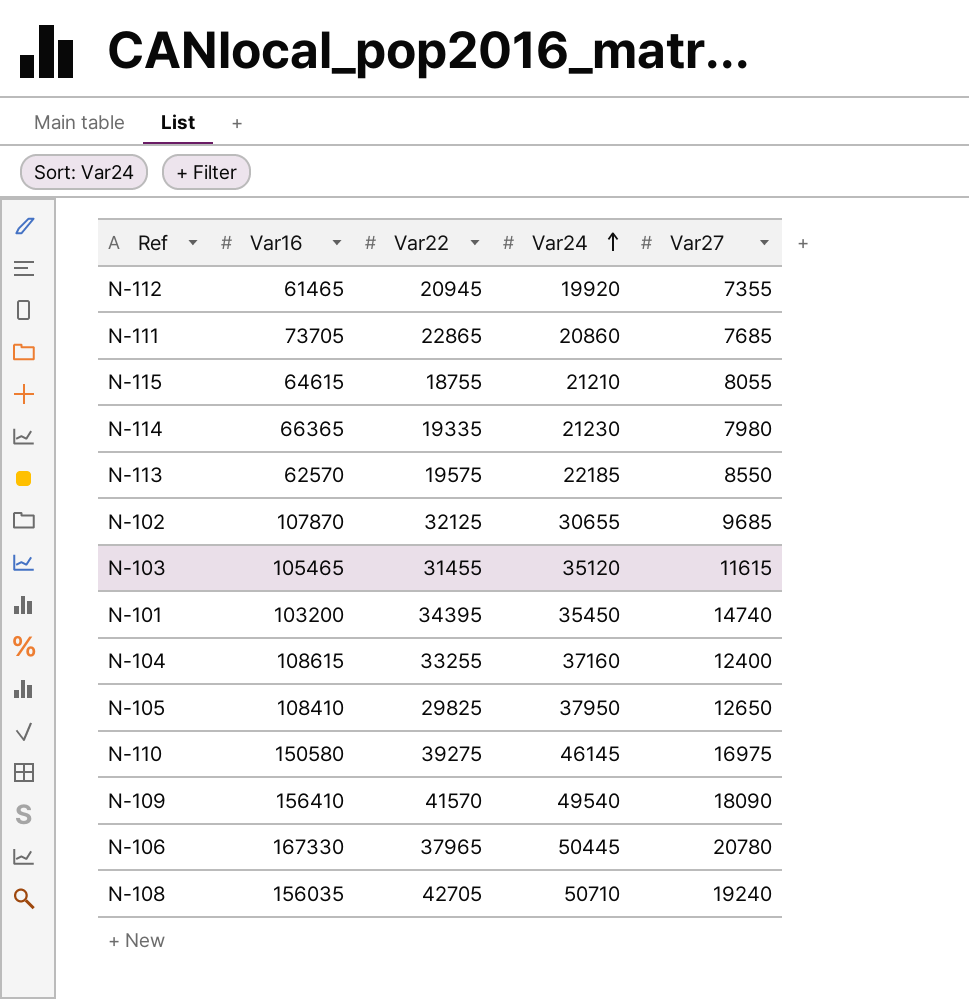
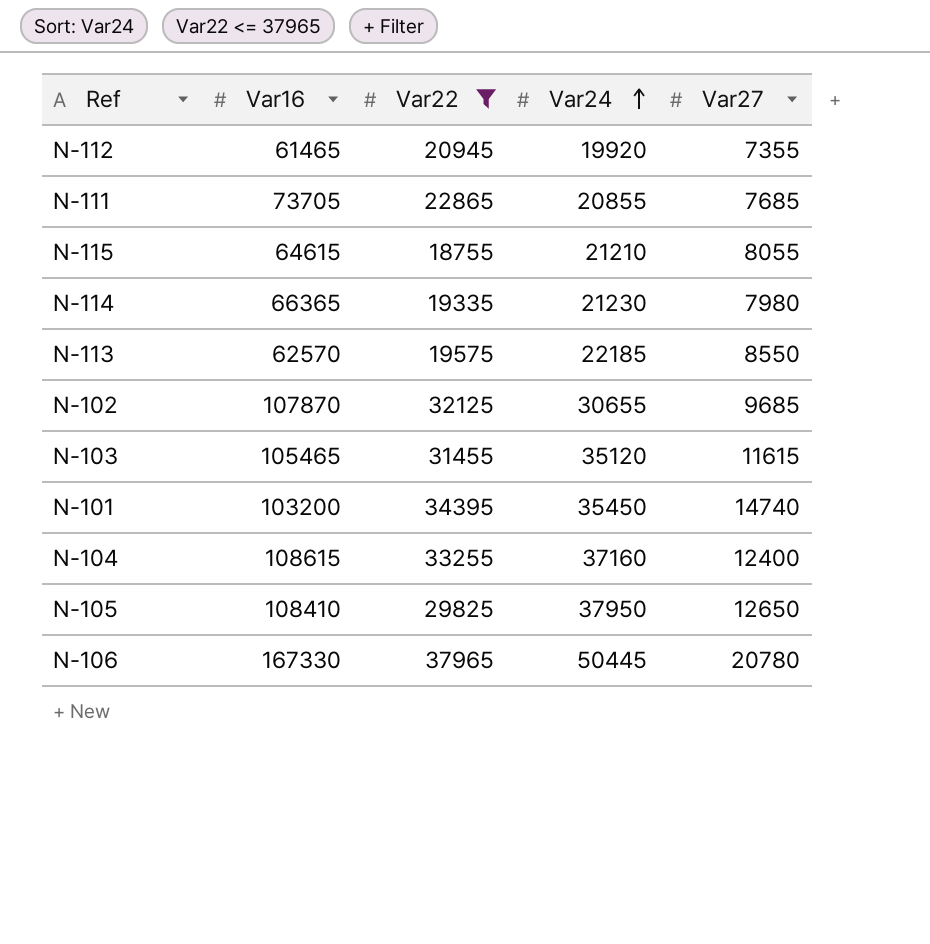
filter: none -> Var22 <= 37965
N-111 | Var24: 20860 -> 20855

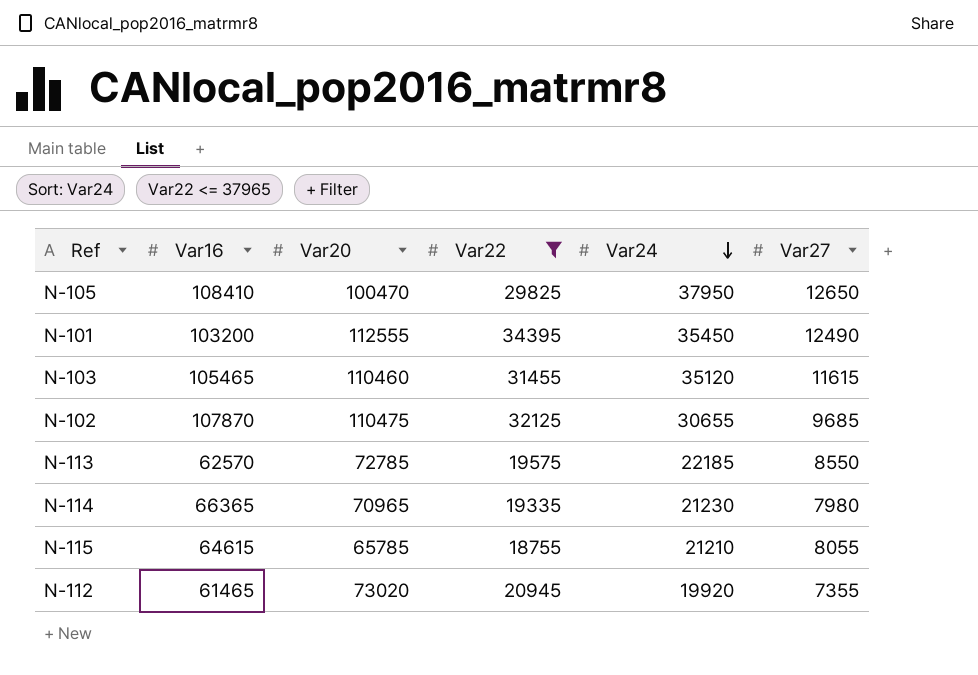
row order: Var24 ascending -> Var24 descending
column Var20 | position: none -> 3
row N-111: 73705 | 22865 | 20855 | 7685 -> none
row N-104: 108615 | 33255 | 37160 | 12400 -> none
row N-106: 167330 | 37965 | 50445 | 20780 -> none
N-101 | Var27: 14740 -> 12490

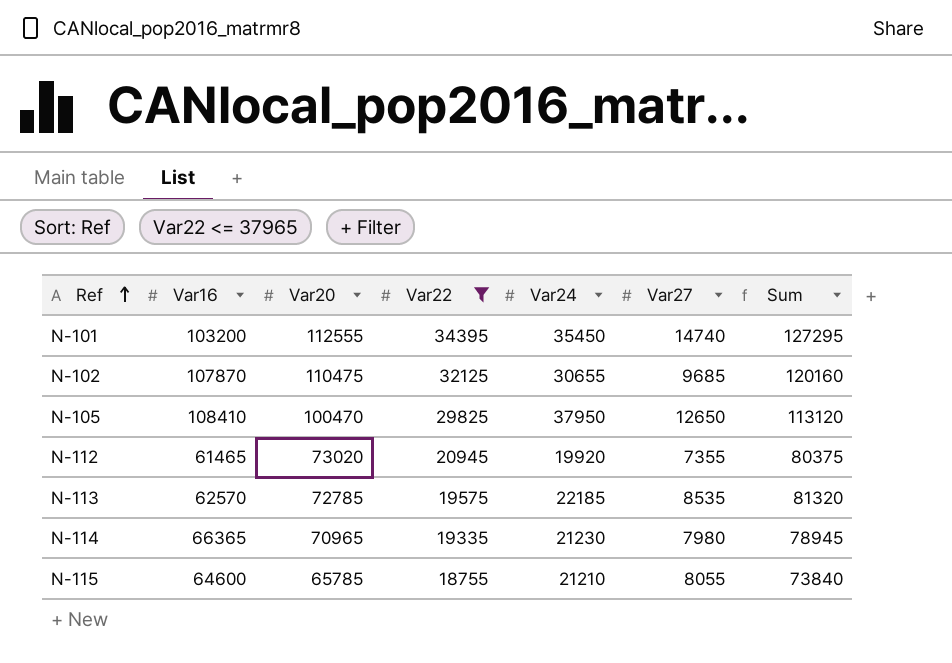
row order: Var24 descending -> Ref ascending
column Sum | formula: none -> [Var20] + [Var27]
row N-103: 105465 | 110460 | 31455 | 35120 | 11615 -> none
N-101 | Var27: 12490 -> 14740
N-113 | Var27: 8550 -> 8535
N-115 | Var16: 64615 -> 64600

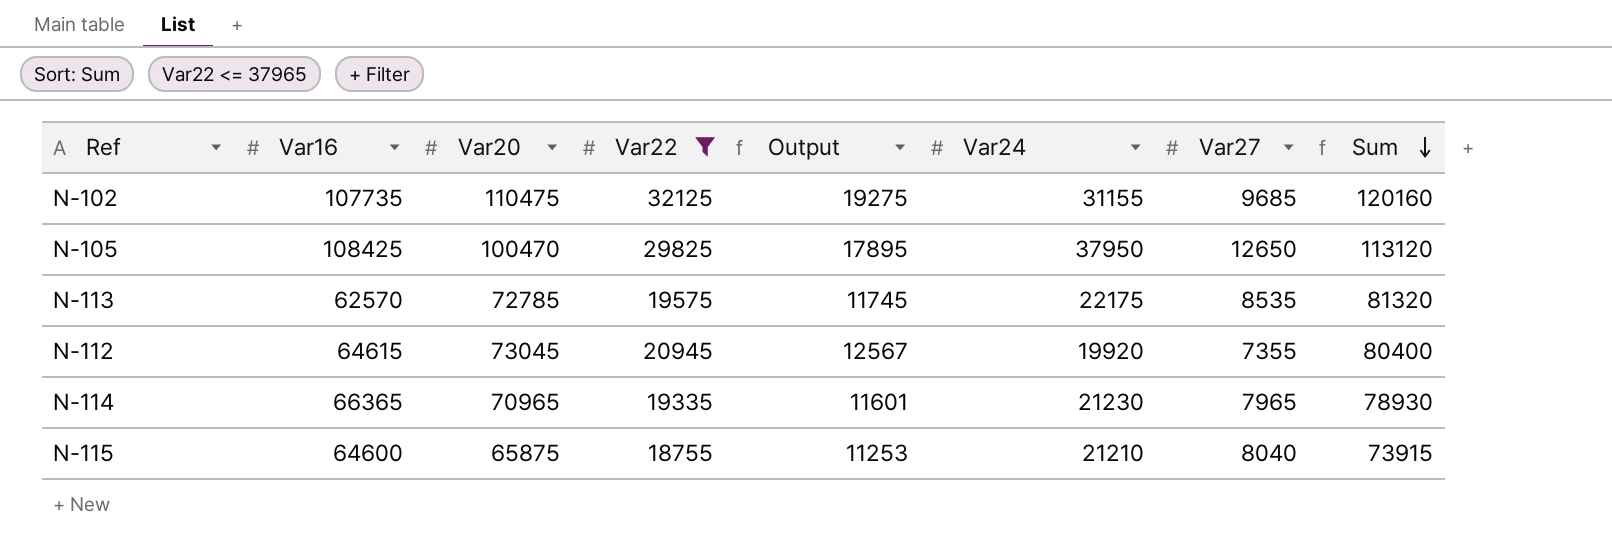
row order: Ref ascending -> Sum descending
column Output | formula: none -> [Var22] * 0.6
row N-101: 103200 | 112555 | 34395 | 35450 | 14740 | 127295 -> none
N-102 | Var16: 107870 -> 107735
N-102 | Var24: 30655 -> 31155
N-105 | Var16: 108410 -> 108425
N-113 | Var24: 22185 -> 22175
N-112 | Var16: 61465 -> 64615
N-112 | Var20: 73020 -> 73045
N-112 | Sum: 80375 -> 80400
N-114 | Var27: 7980 -> 7965
N-114 | Sum: 78945 -> 78930
N-115 | Var20: 65785 -> 65875
N-115 | Var27: 8055 -> 8040
N-115 | Sum: 73840 -> 73915

